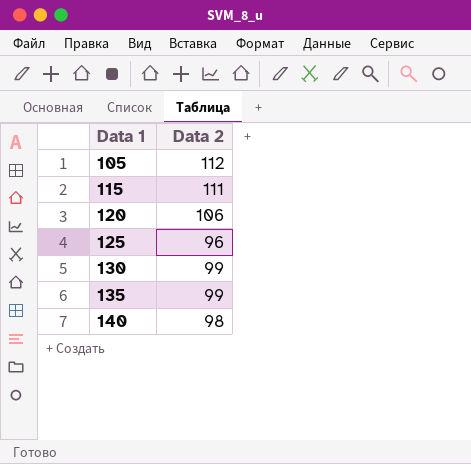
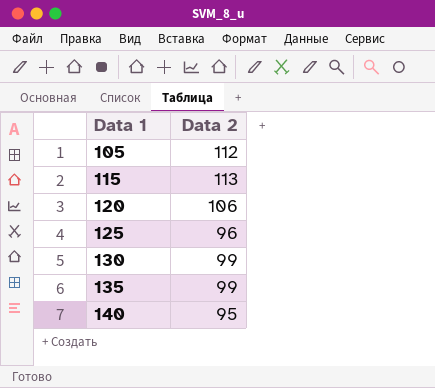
115 | Data 2: 111 -> 113
140 | Data 2: 98 -> 95

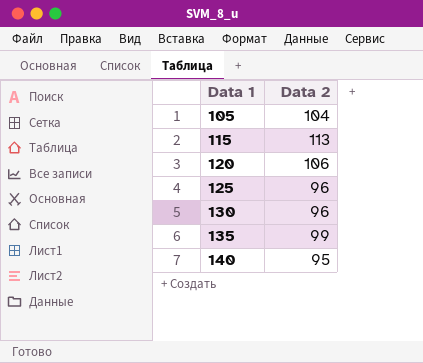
105 | Data 2: 112 -> 104
130 | Data 2: 99 -> 96

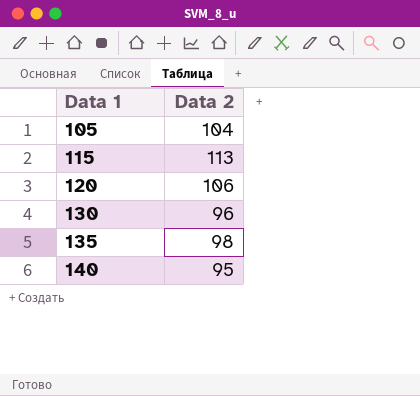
row 125: 96 -> none
135 | Data 2: 99 -> 98

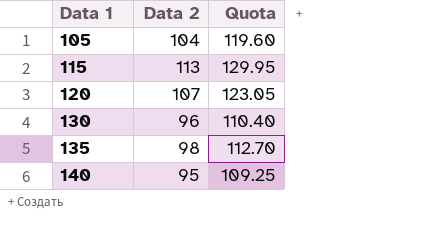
column Quota | formula: none -> [Data 2] * 1.15
120 | Data 2: 106 -> 107

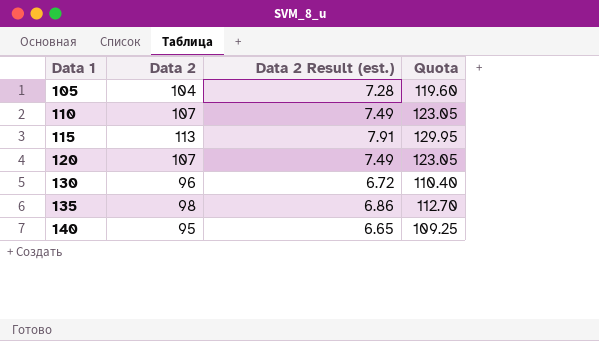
column Data 2 Result (est.) | formula: none -> [Data 2] * 0.07
row 110: none -> 107 | 7.49 | 123.05

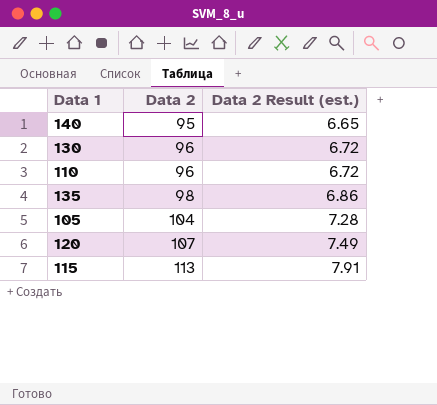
row order: Data 1 ascending -> Data 2 ascending
column Quota | formula: [Data 2] * 1.15 -> none
110 | Data 2: 107 -> 96
110 | Data 2 Result (est.): 7.49 -> 6.72

